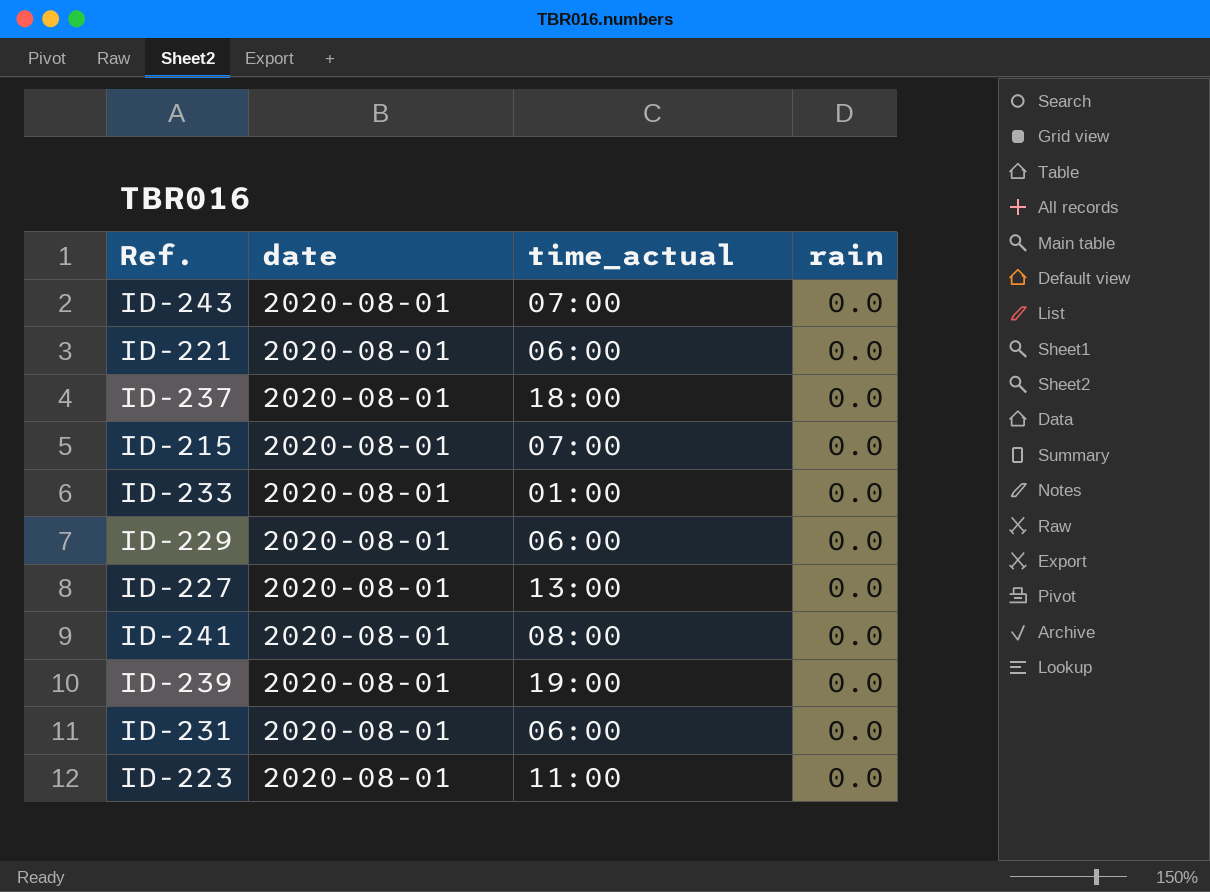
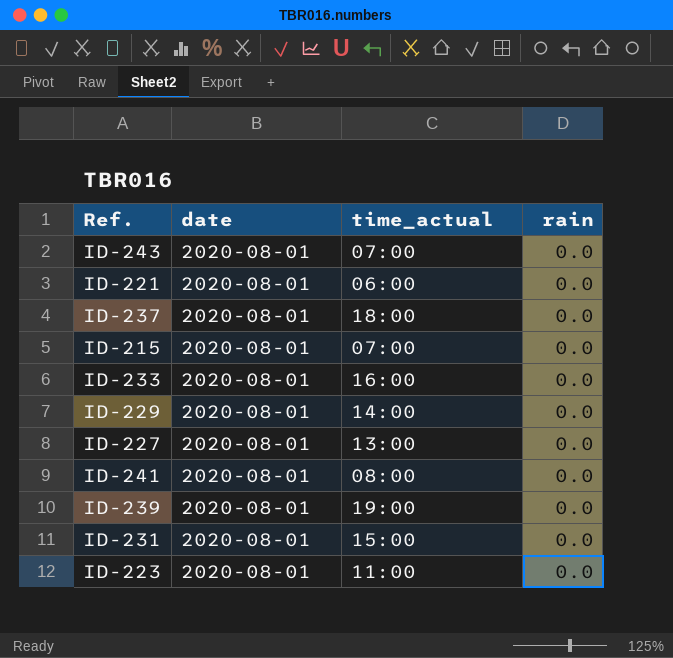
ID-233 | time_actual: 01:00 -> 16:00
ID-229 | time_actual: 06:00 -> 14:00
ID-231 | time_actual: 06:00 -> 15:00

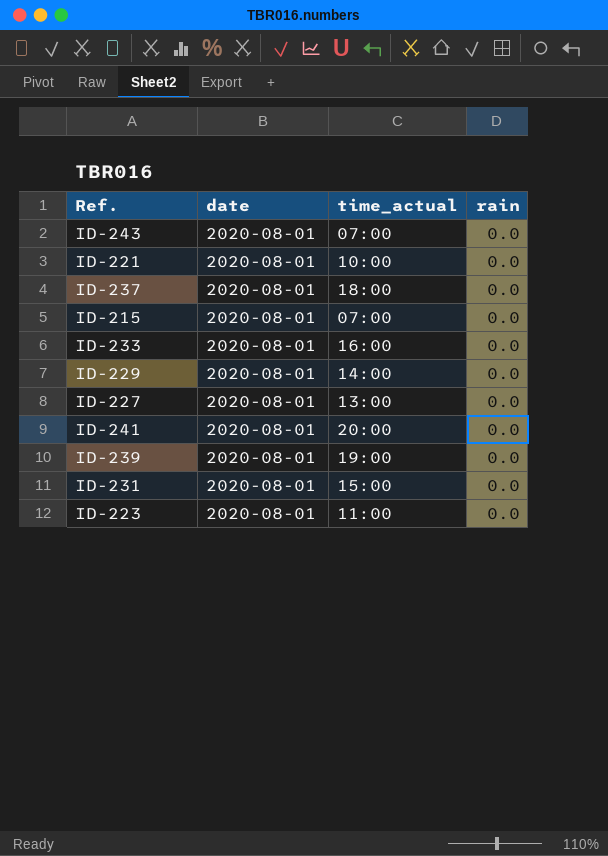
ID-221 | time_actual: 06:00 -> 10:00
ID-241 | time_actual: 08:00 -> 20:00

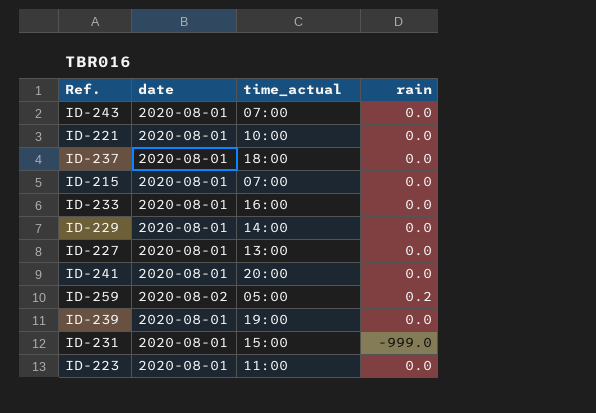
row ID-259: none -> 2020-08-02 | 05:00 | 0.2
ID-231 | rain: 0.0 -> -999.0

